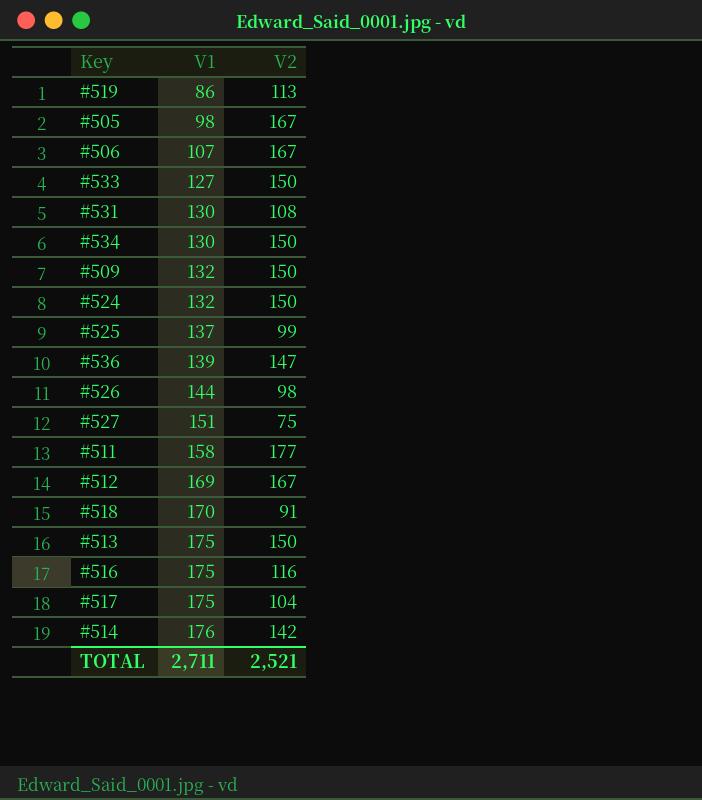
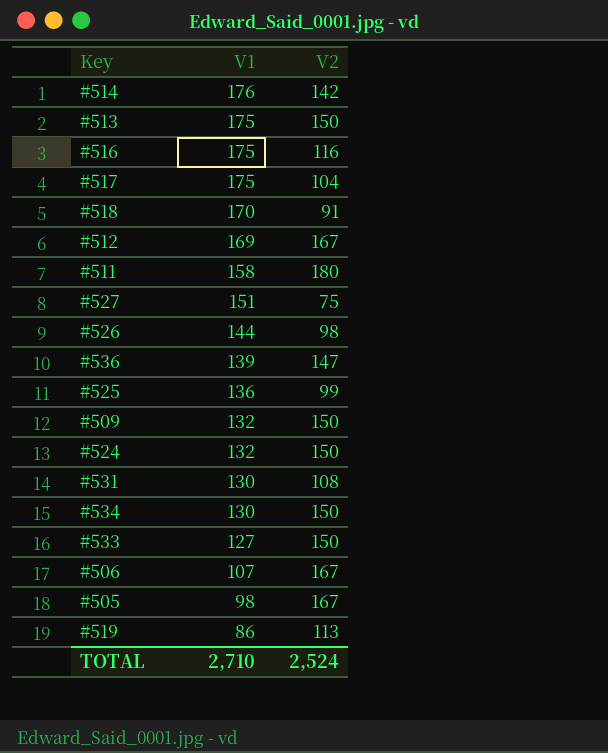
row order: V1 ascending -> V1 descending
#511 | V2: 177 -> 180
#525 | V1: 137 -> 136
TOTAL | V1: 2,711 -> 2,710
TOTAL | V2: 2,521 -> 2,524

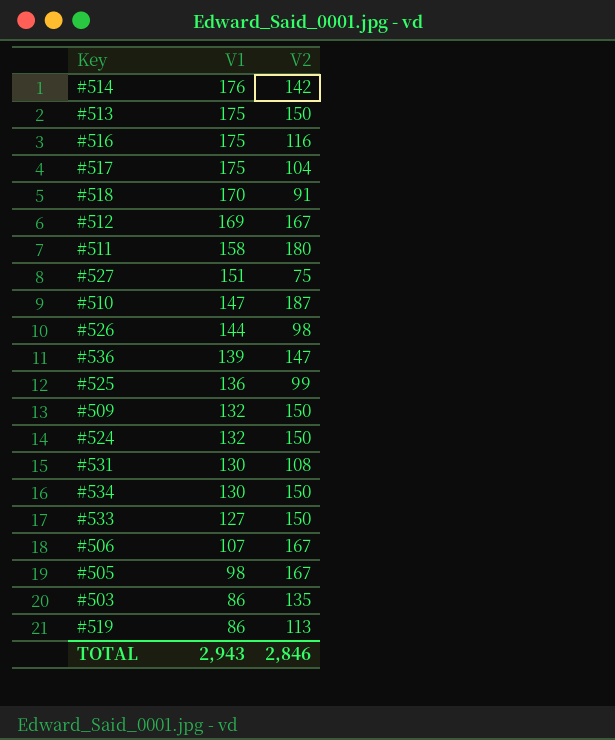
row #510: none -> 147 | 187
row #503: none -> 86 | 135
TOTAL | V1: 2,710 -> 2,943
TOTAL | V2: 2,524 -> 2,846

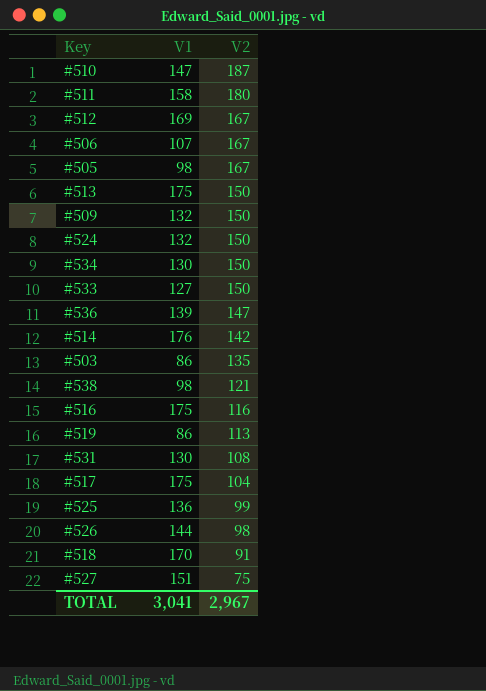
row order: V1 descending -> V2 descending
row #538: none -> 98 | 121
TOTAL | V1: 2,943 -> 3,041
TOTAL | V2: 2,846 -> 2,967

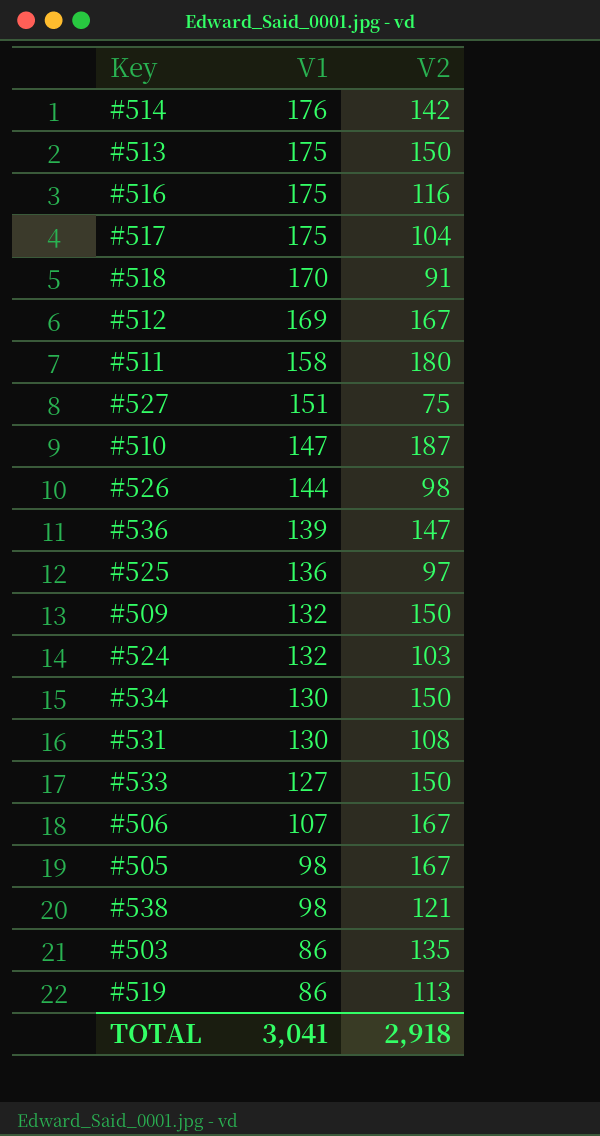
row order: V2 descending -> V1 descending
#525 | V2: 99 -> 97
#524 | V2: 150 -> 103
TOTAL | V2: 2,967 -> 2,918

